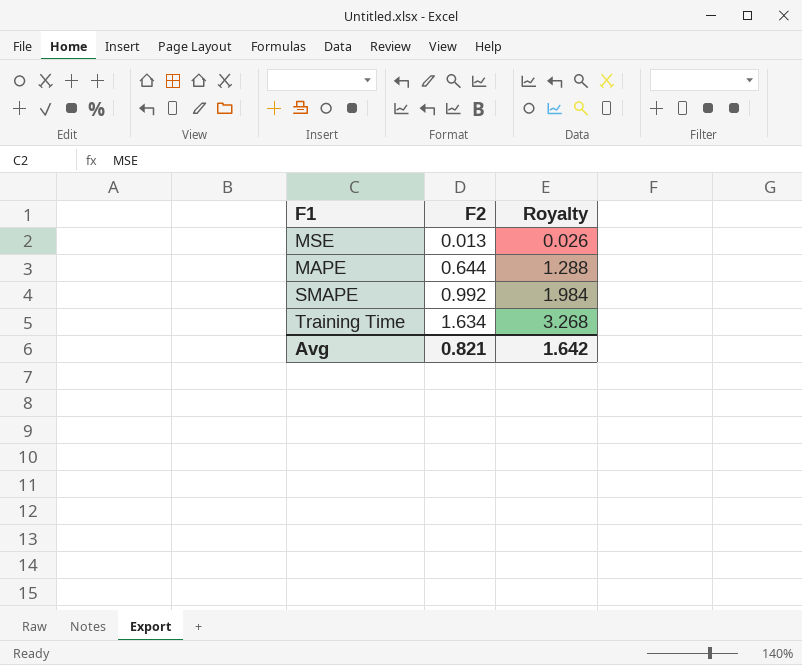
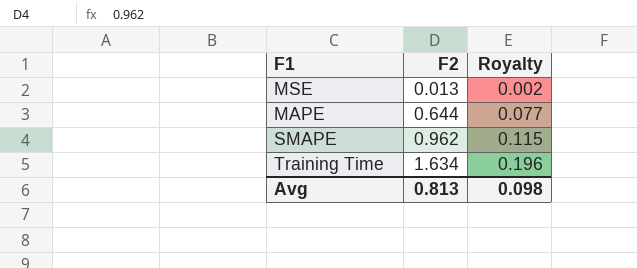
column Royalty | formula: [F2] * 2 -> [F2] * 0.12
SMAPE | F2: 0.992 -> 0.962
Avg | F2: 0.821 -> 0.813
Avg | Royalty: 1.642 -> 0.098

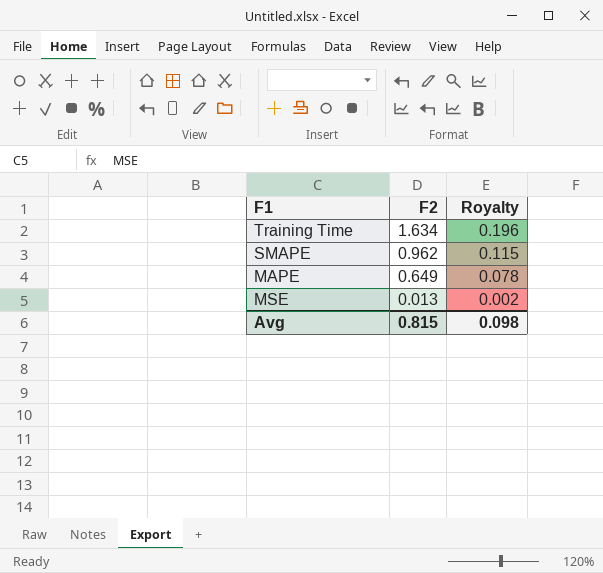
row order: F2 ascending -> F2 descending
MAPE | F2: 0.644 -> 0.649
MAPE | Royalty: 0.077 -> 0.078
Avg | F2: 0.813 -> 0.815

